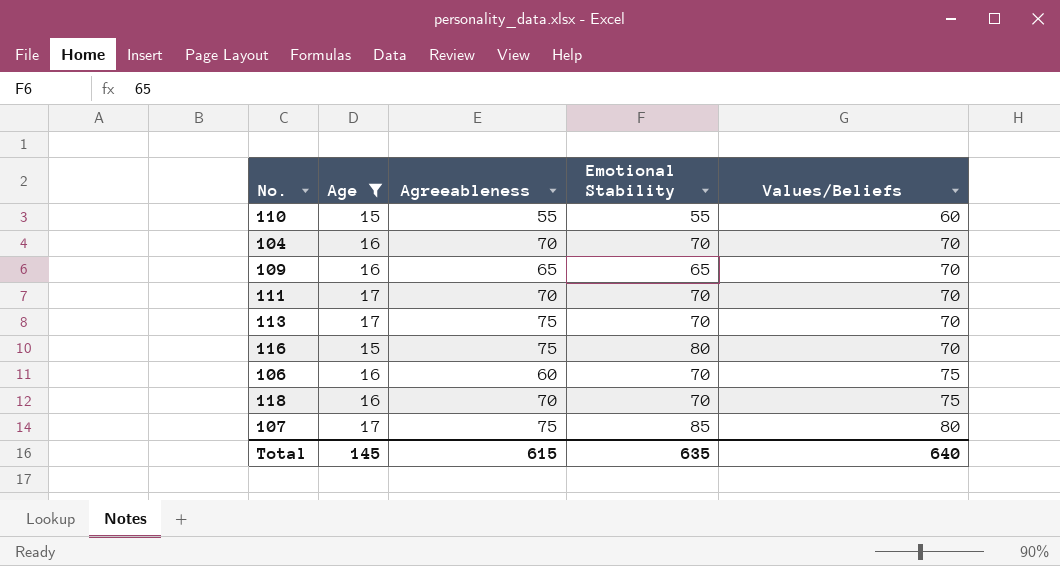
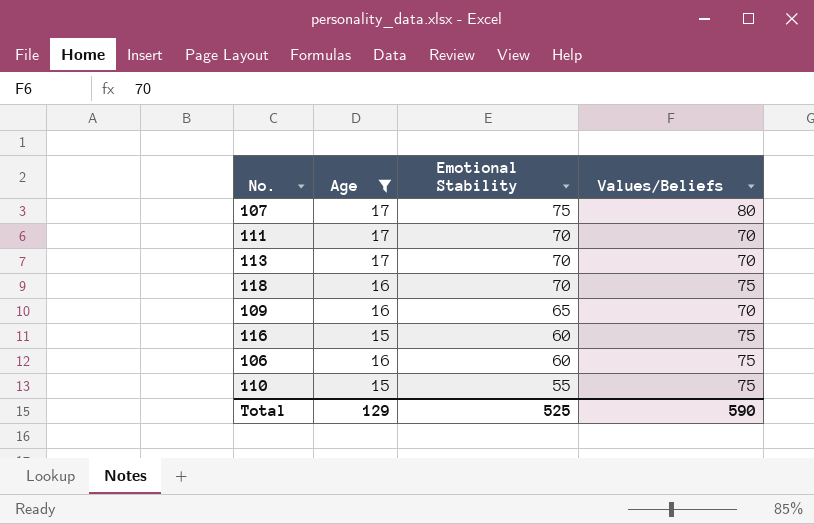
row order: Values/Beliefs ascending -> Emotional Stability descending
column Agreeableness | position: 3 -> none
row 104: 16 | 70 | 70 | 70 -> none
107 | Emotional Stability: 85 -> 75
116 | Emotional Stability: 80 -> 60
116 | Values/Beliefs: 70 -> 75
106 | Emotional Stability: 70 -> 60
110 | Values/Beliefs: 60 -> 75
Total | Age: 145 -> 129
Total | Emotional Stability: 635 -> 525
Total | Values/Beliefs: 640 -> 590

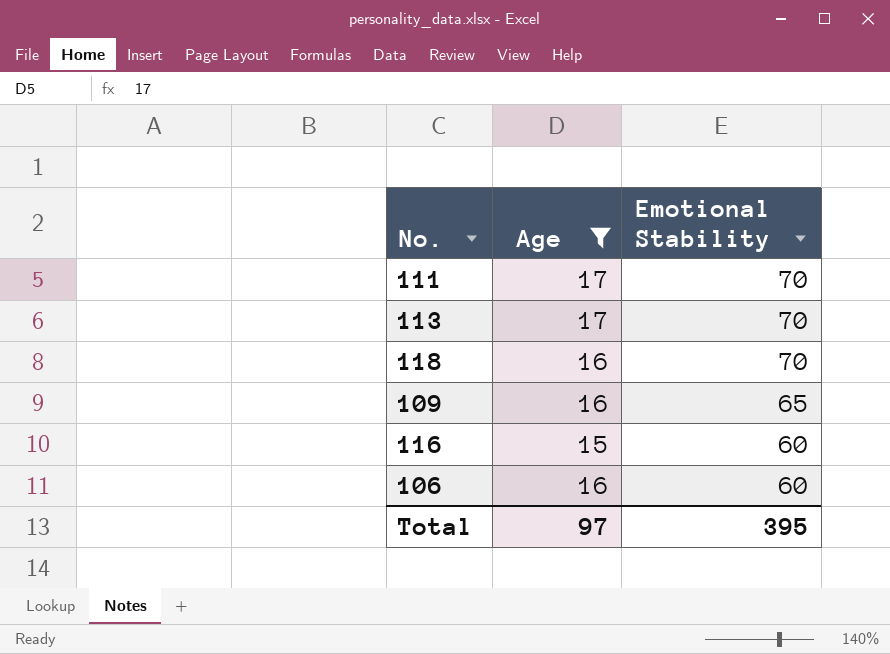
column Values/Beliefs | position: 4 -> none
row 107: 17 | 75 | 80 -> none
row 110: 15 | 55 | 75 -> none
Total | Age: 129 -> 97
Total | Emotional Stability: 525 -> 395

